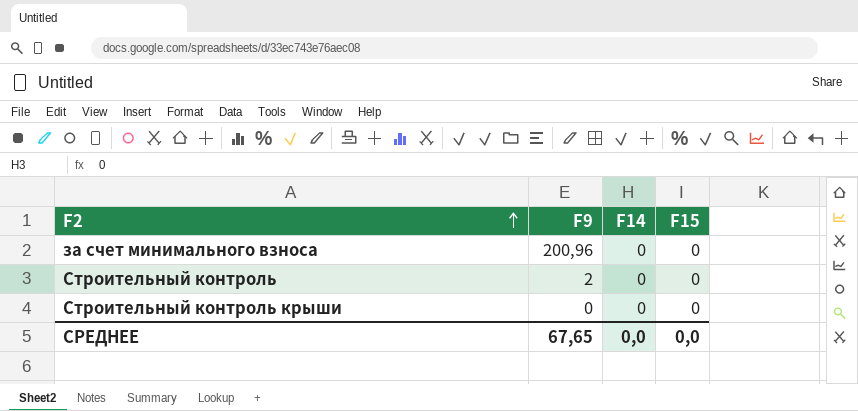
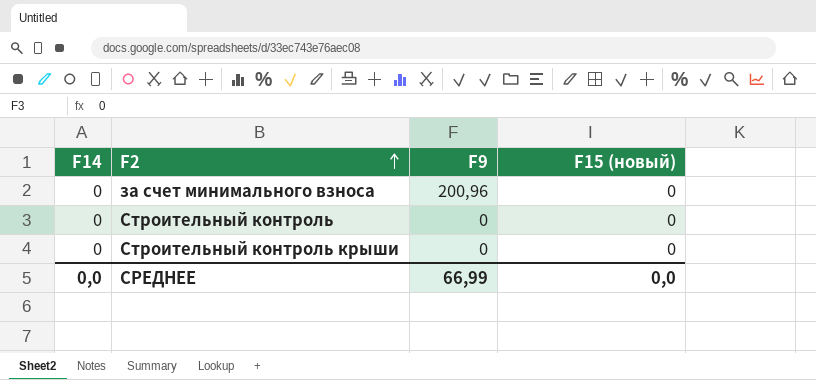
column F14 | position: 3 -> 1
column name: F15 -> F15 (новый)
Строительный контроль | F9: 2 -> 0
СРЕДНЕЕ | F9: 67,65 -> 66,99

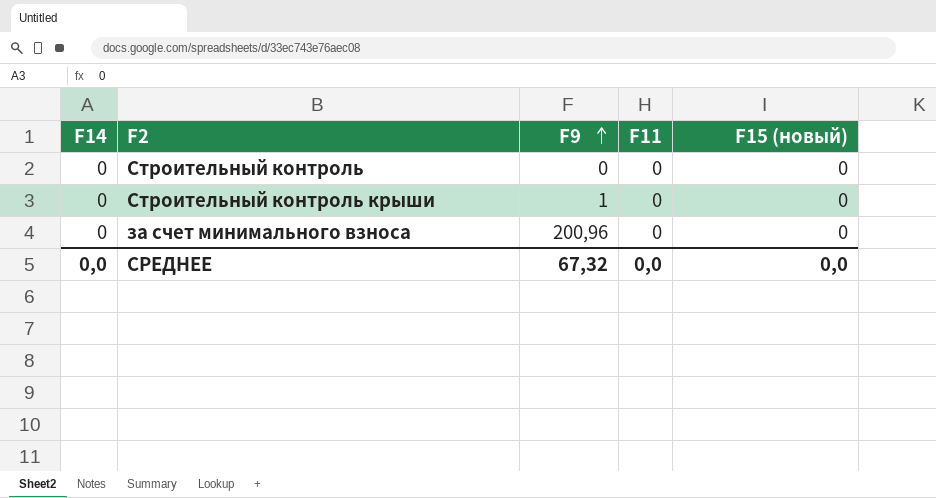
row order: F2 ascending -> F9 ascending
column F11 | position: none -> 4
Строительный контроль крыши | F9: 0 -> 1
СРЕДНЕЕ | F9: 66,99 -> 67,32

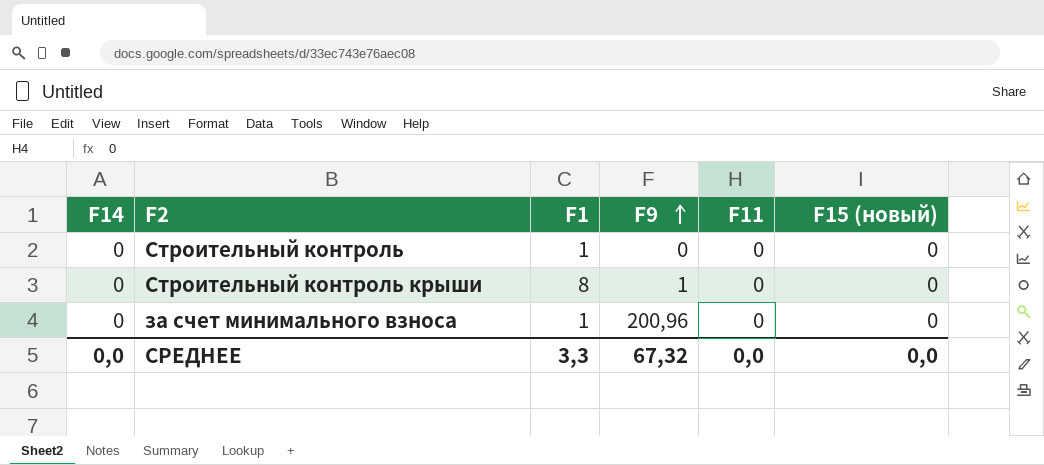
column F1 | position: none -> 3

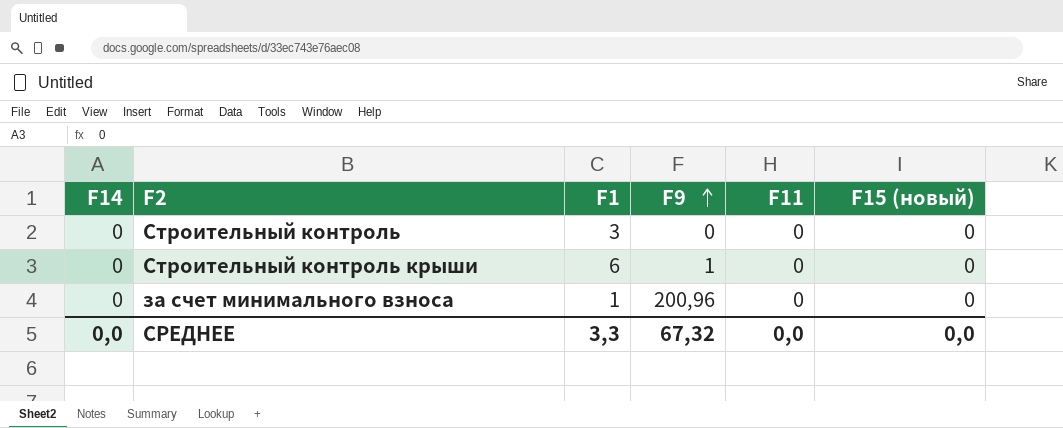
Строительный контроль | F1: 1 -> 3
Строительный контроль крыши | F1: 8 -> 6

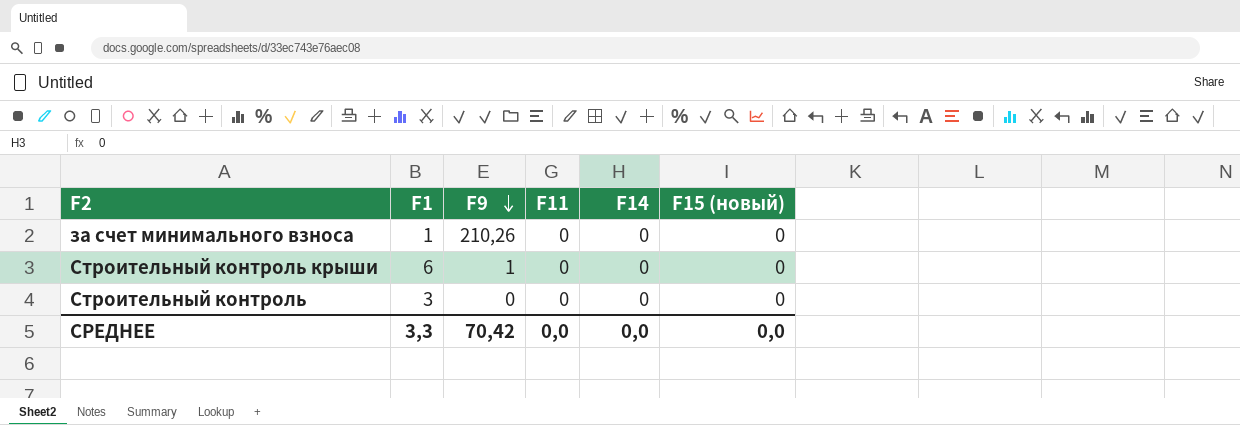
row order: F9 ascending -> F9 descending
column F14 | position: 1 -> 5
за счет минимального взноса | F9: 200,96 -> 210,26
СРЕДНЕЕ | F9: 67,32 -> 70,42

